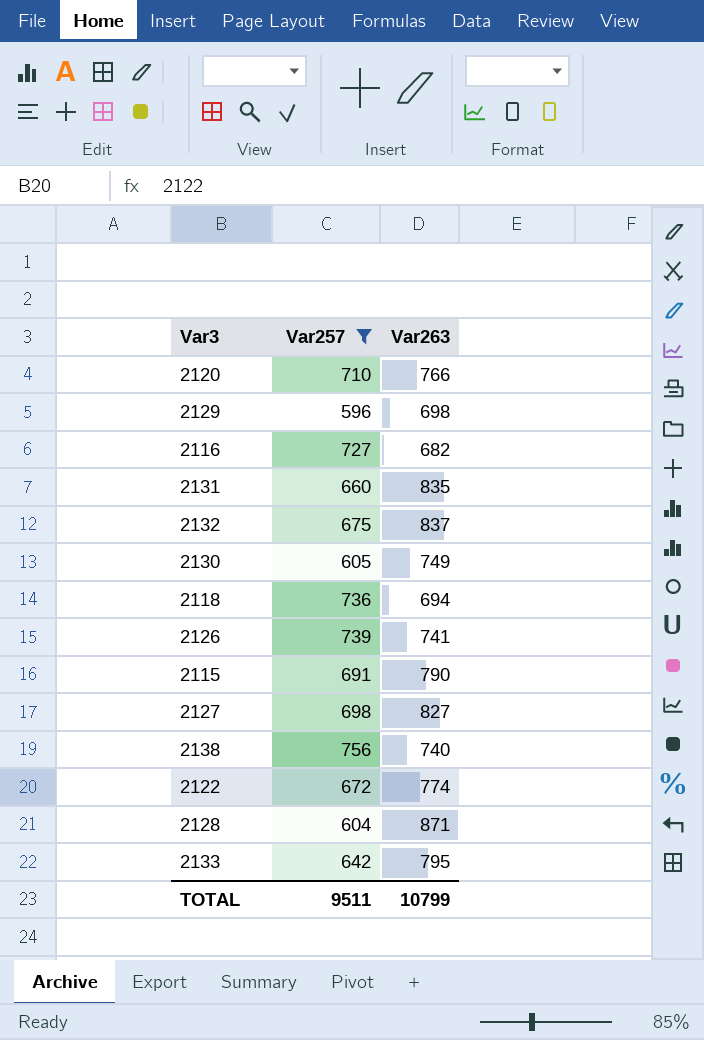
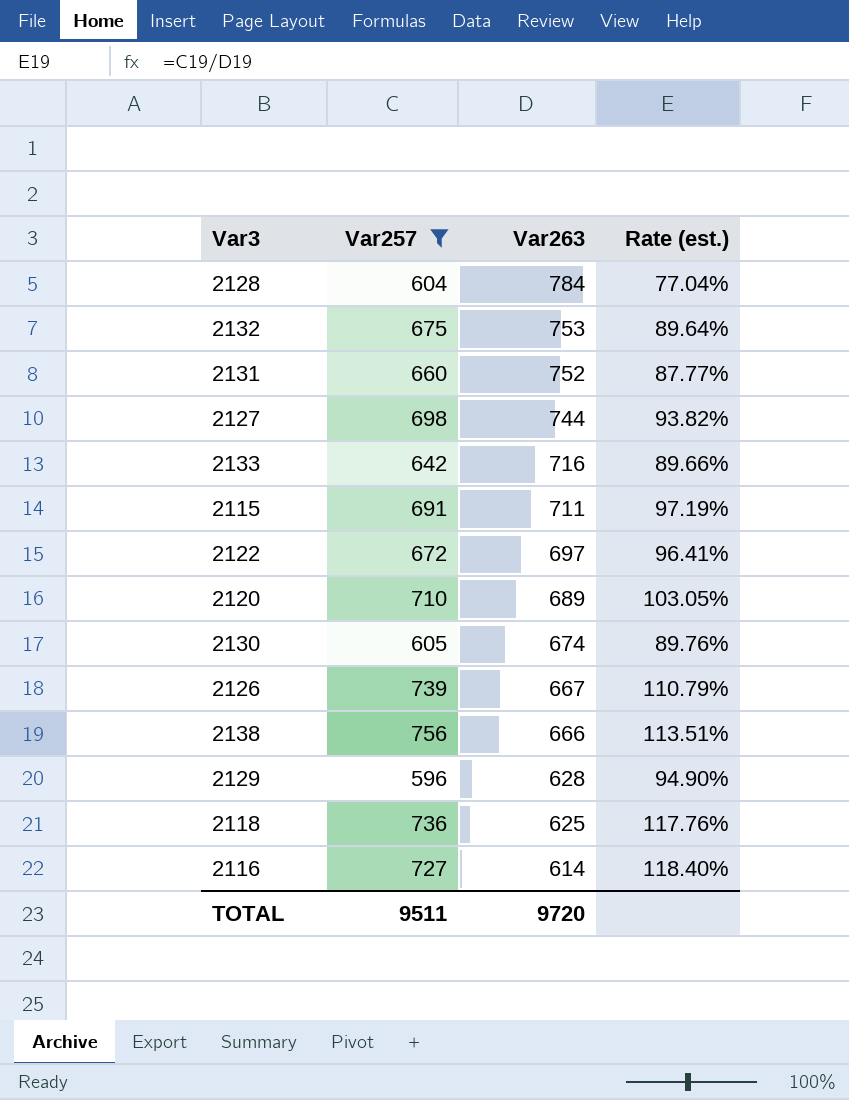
row order: none -> Var263 descending
column Rate (est.) | formula: none -> [Var257] / [Var263]
2128 | Var263: 871 -> 784
2132 | Var263: 837 -> 753
2131 | Var263: 835 -> 752
2127 | Var263: 827 -> 744
2133 | Var263: 795 -> 716
2115 | Var263: 790 -> 711
2122 | Var263: 774 -> 697
2120 | Var263: 766 -> 689
2130 | Var263: 749 -> 674
2126 | Var263: 741 -> 667
2138 | Var263: 740 -> 666
2129 | Var263: 698 -> 628
2118 | Var263: 694 -> 625
2116 | Var263: 682 -> 614
TOTAL | Var263: 10799 -> 9720

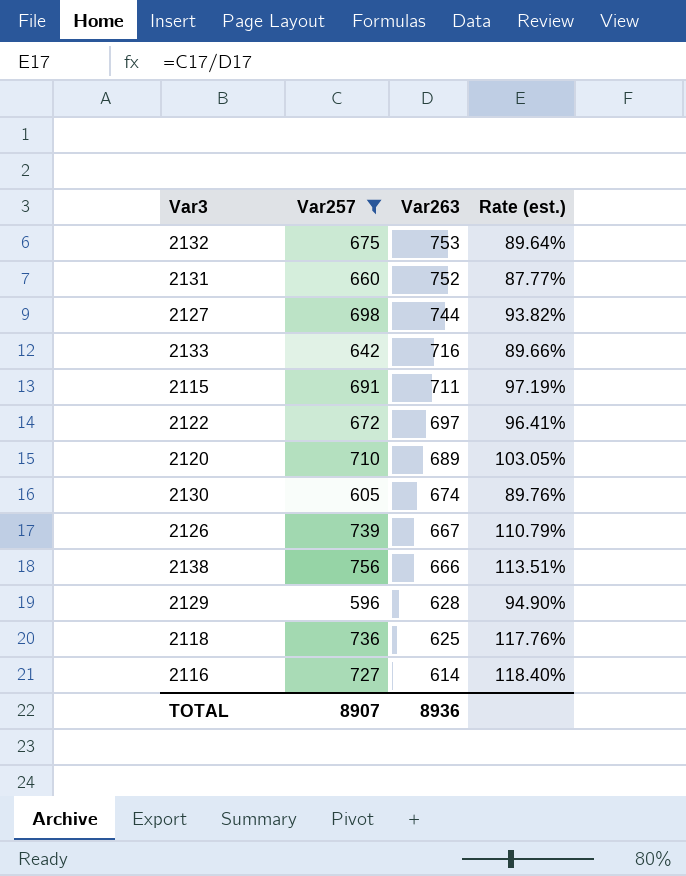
row 2128: 604 | 784 | 77.04% -> none
TOTAL | Var257: 9511 -> 8907
TOTAL | Var263: 9720 -> 8936

